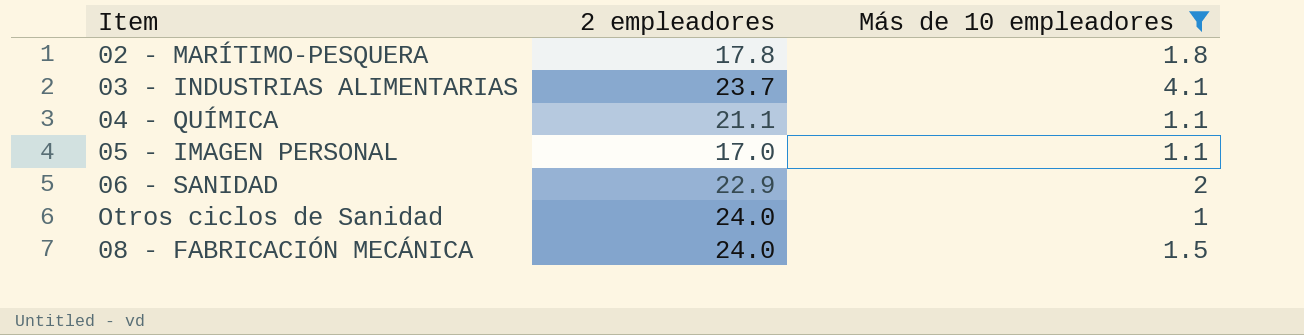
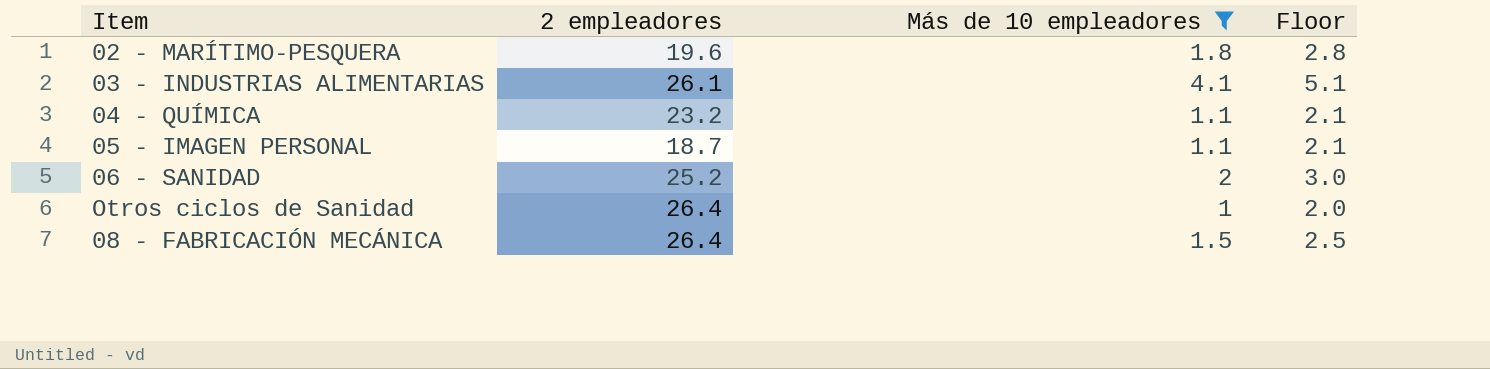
column Floor | formula: none -> [Más de 10 empleadores] + 1
02 - MARÍTIMO-PESQUERA | 2 empleadores: 17.8 -> 19.6
03 - INDUSTRIAS ALIMENTARIAS | 2 empleadores: 23.7 -> 26.1
04 - QUÍMICA | 2 empleadores: 21.1 -> 23.2
05 - IMAGEN PERSONAL | 2 empleadores: 17.0 -> 18.7
06 - SANIDAD | 2 empleadores: 22.9 -> 25.2
Otros ciclos de Sanidad | 2 empleadores: 24.0 -> 26.4
08 - FABRICACIÓN MECÁNICA | 2 empleadores: 24.0 -> 26.4

